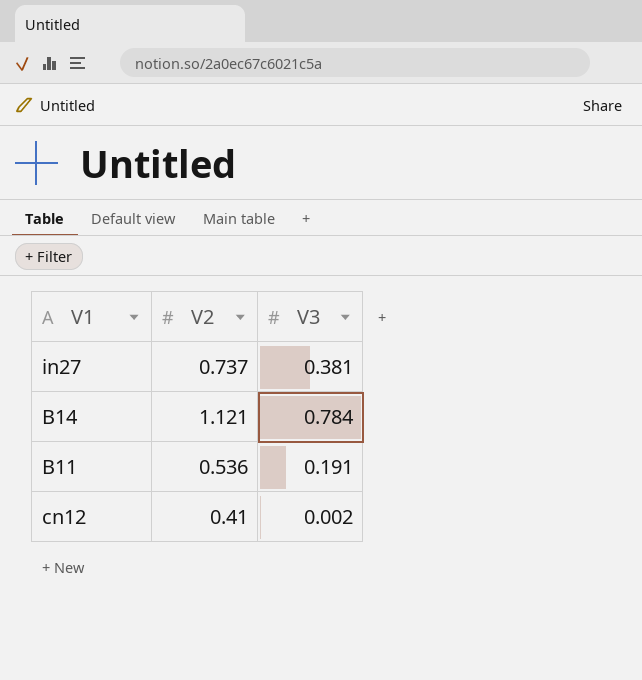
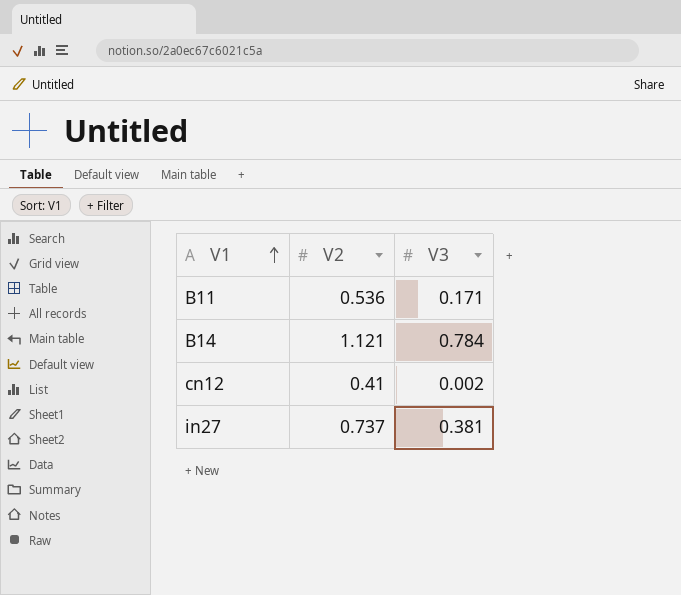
row order: none -> V1 ascending
B11 | V3: 0.191 -> 0.171

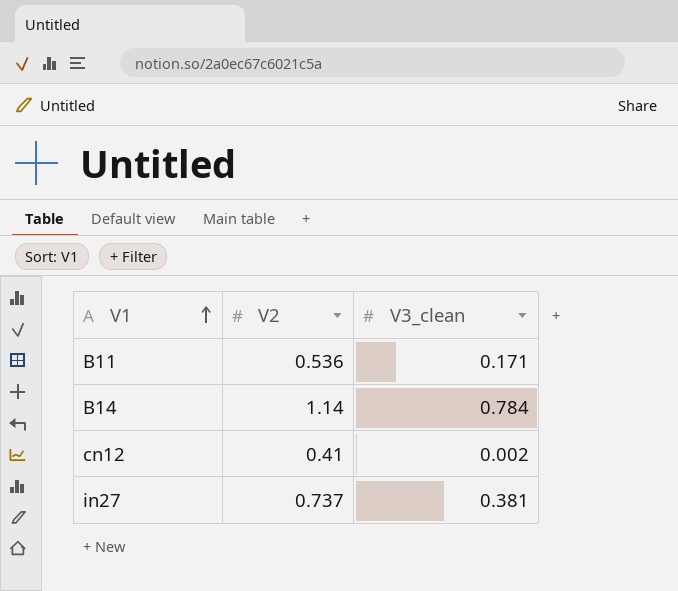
column name: V3 -> V3_clean
B14 | V2: 1.121 -> 1.14

